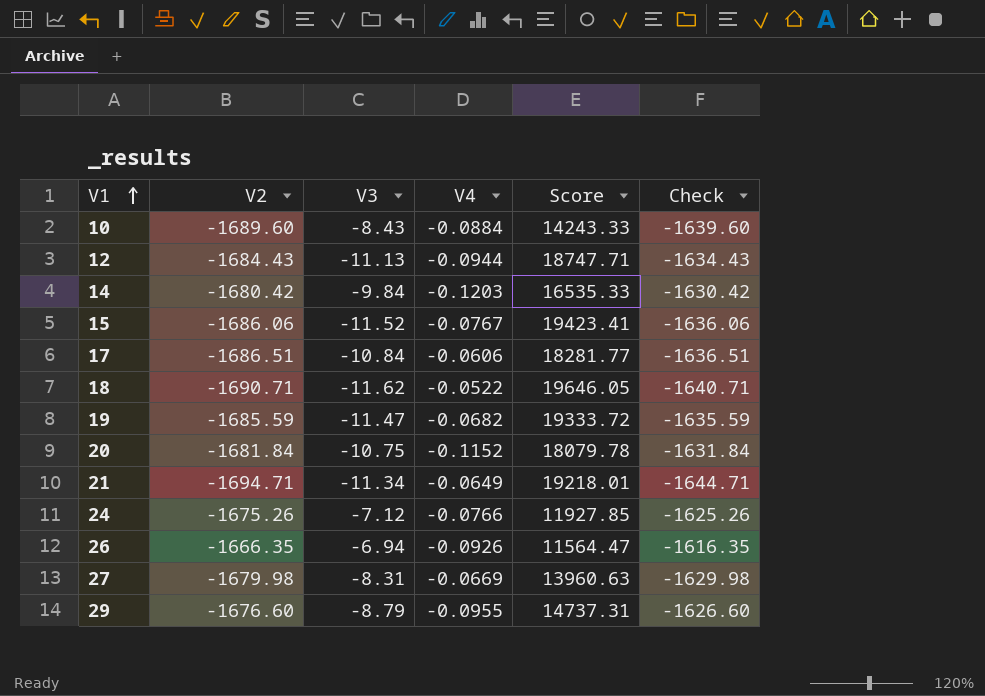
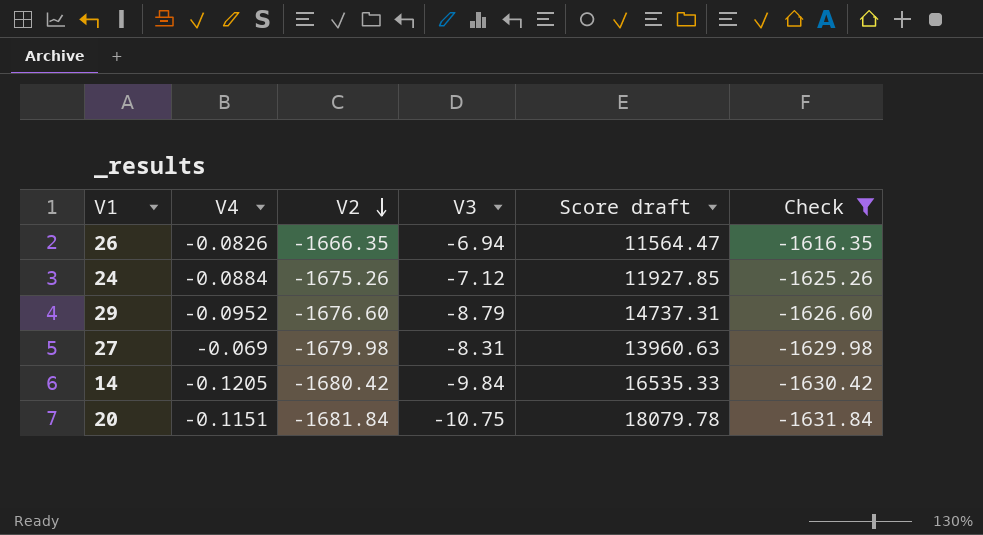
filter: none -> Check >= -1631.84
row order: V1 ascending -> V2 descending
column V4 | position: 4 -> 2
column name: Score -> Score draft
26 | V4: -0.0926 -> -0.0826
24 | V4: -0.0766 -> -0.0884
29 | V4: -0.0955 -> -0.0952
27 | V4: -0.0669 -> -0.069
14 | V4: -0.1203 -> -0.1205
20 | V4: -0.1152 -> -0.1151

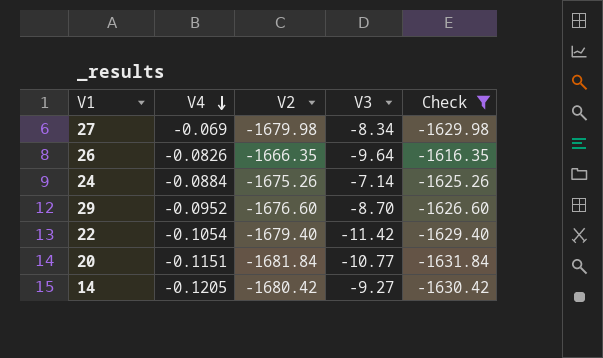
row order: V2 descending -> V4 descending
column Score draft | formula: [V2] * [V3] -> none
27 | V3: -8.31 -> -8.34
26 | V3: -6.94 -> -9.64
24 | V3: -7.12 -> -7.14
29 | V3: -8.79 -> -8.70
row 22: none -> -0.1054 | -1679.40 | -11.42 | -1629.40
20 | V3: -10.75 -> -10.77
14 | V3: -9.84 -> -9.27

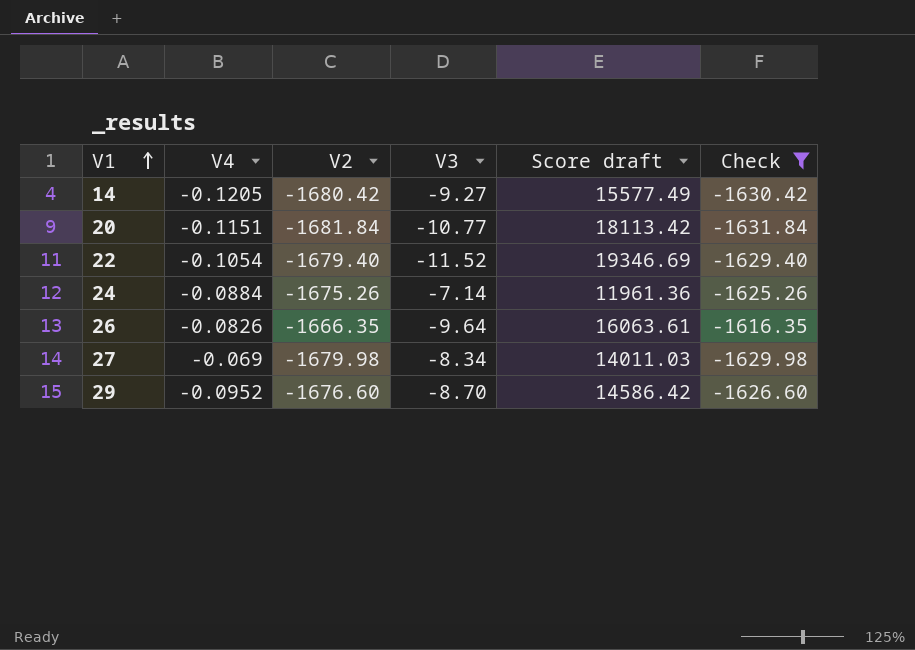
row order: V4 descending -> V1 ascending
column Score draft | formula: none -> [V2] * [V3]
22 | V3: -11.42 -> -11.52

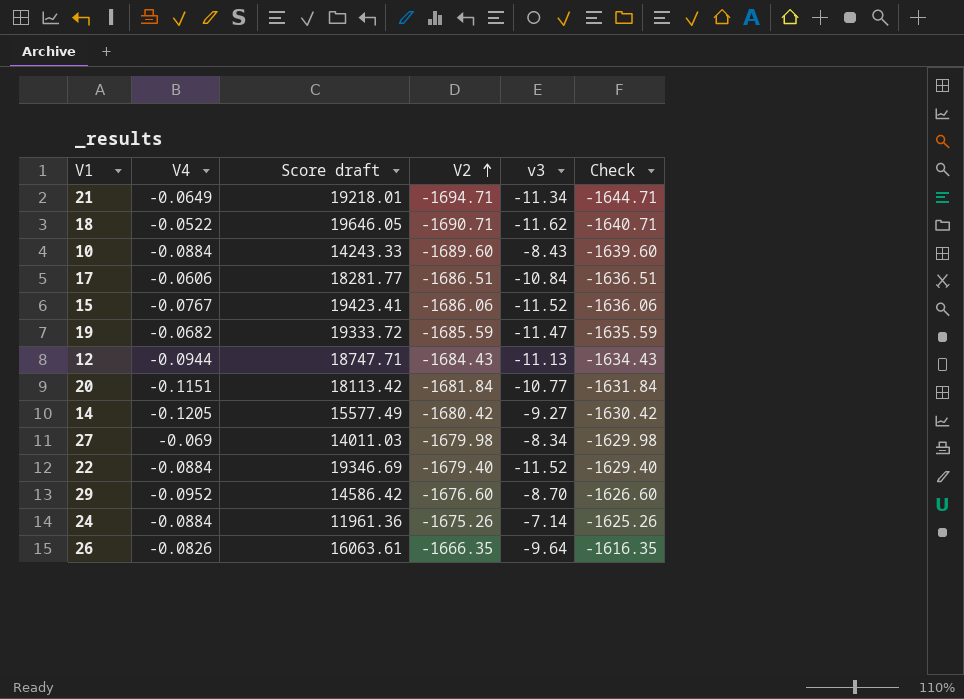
filter: Check >= -1631.84 -> none
row order: V1 ascending -> V2 ascending
column Score draft | position: 5 -> 3
column name: V3 -> v3
22 | V4: -0.1054 -> -0.0884

